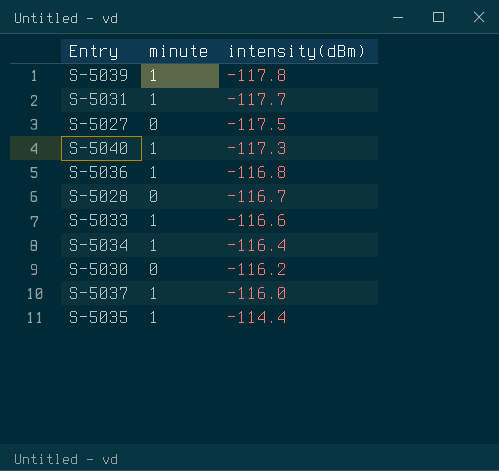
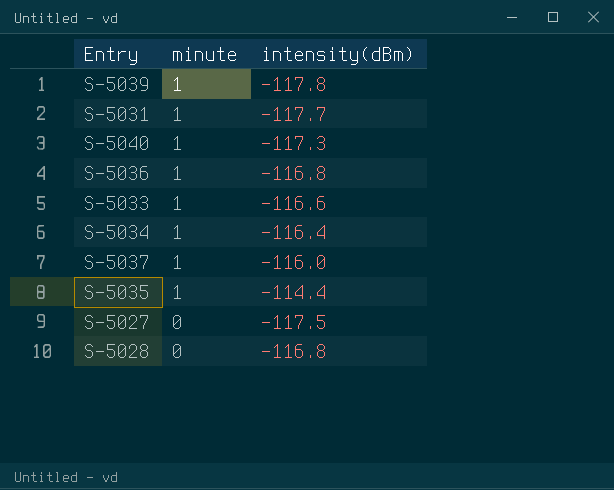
row order: intensity(dBm) ascending -> minute descending
row S-5030: 0 | -116.2 -> none
S-5028 | intensity(dBm): -116.7 -> -116.8

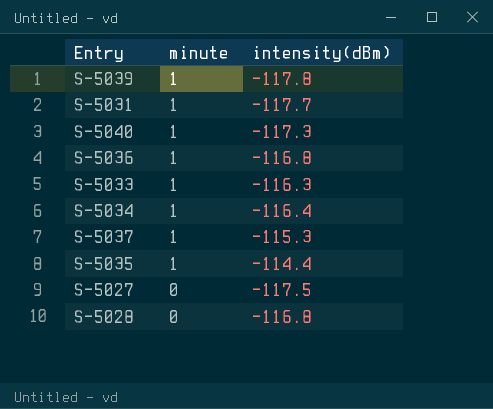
S-5033 | intensity(dBm): -116.6 -> -116.3
S-5037 | intensity(dBm): -116.0 -> -115.3

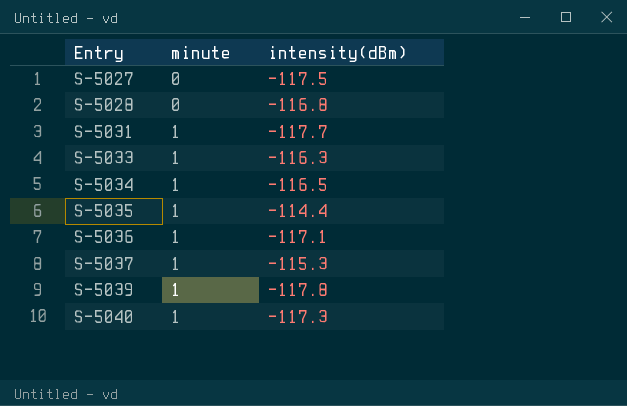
row order: minute descending -> Entry ascending
S-5034 | intensity(dBm): -116.4 -> -116.5
S-5036 | intensity(dBm): -116.8 -> -117.1

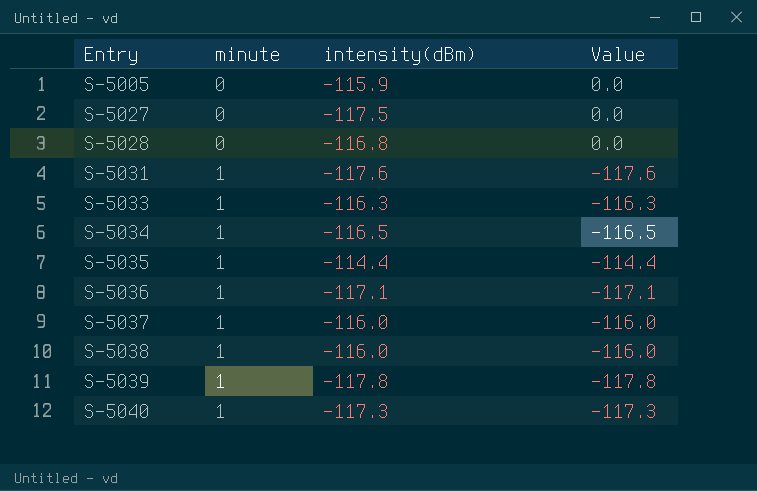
column Value | formula: none -> [minute] * [intensity(dBm)]
row S-5005: none -> 0 | -115.9 | 0.0
S-5031 | intensity(dBm): -117.7 -> -117.6
S-5037 | intensity(dBm): -115.3 -> -116.0
row S-5038: none -> 1 | -116.0 | -116.0

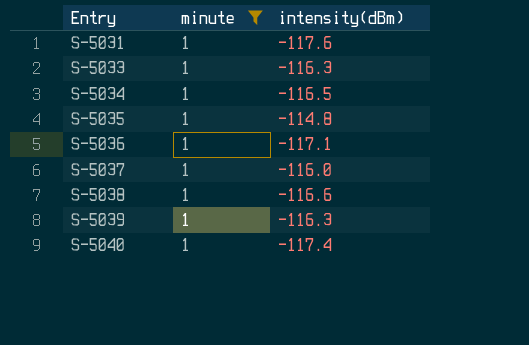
filter: none -> minute = 1
column Value | formula: [minute] * [intensity(dBm)] -> none
S-5035 | intensity(dBm): -114.4 -> -114.8
S-5038 | intensity(dBm): -116.0 -> -116.6
S-5039 | intensity(dBm): -117.8 -> -116.3
S-5040 | intensity(dBm): -117.3 -> -117.4

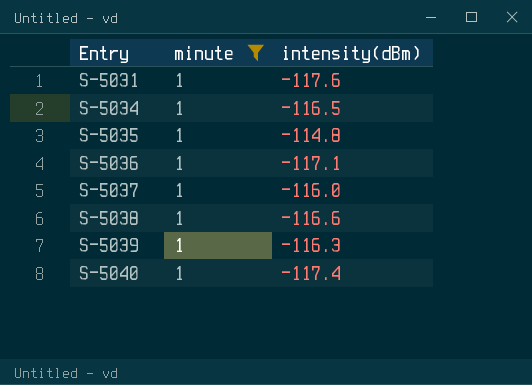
row S-5033: 1 | -116.3 -> none

